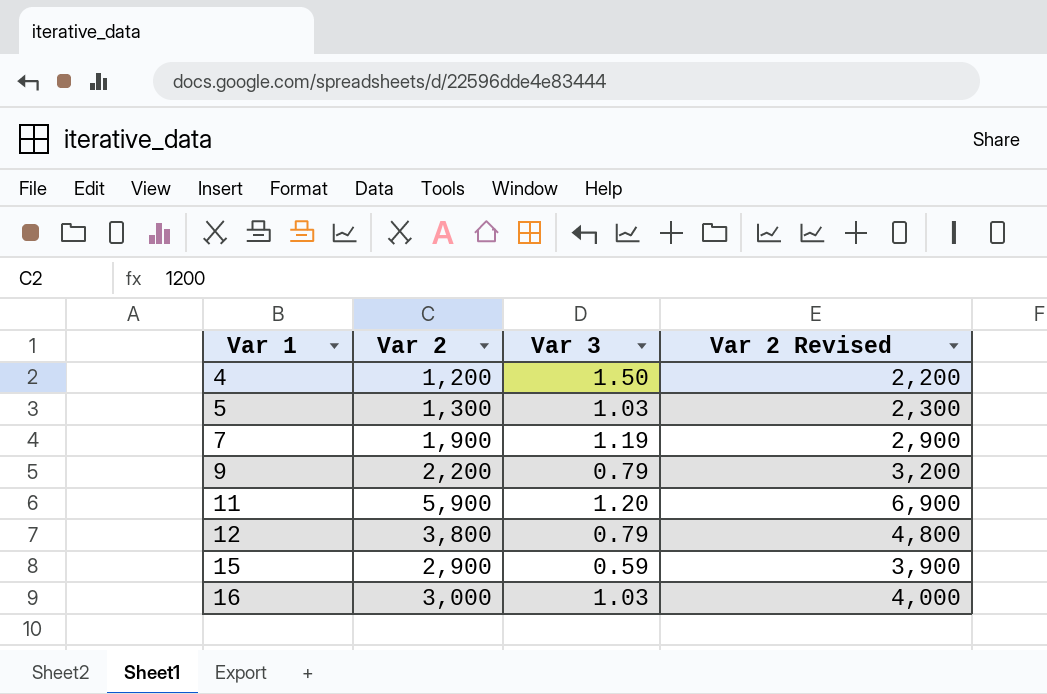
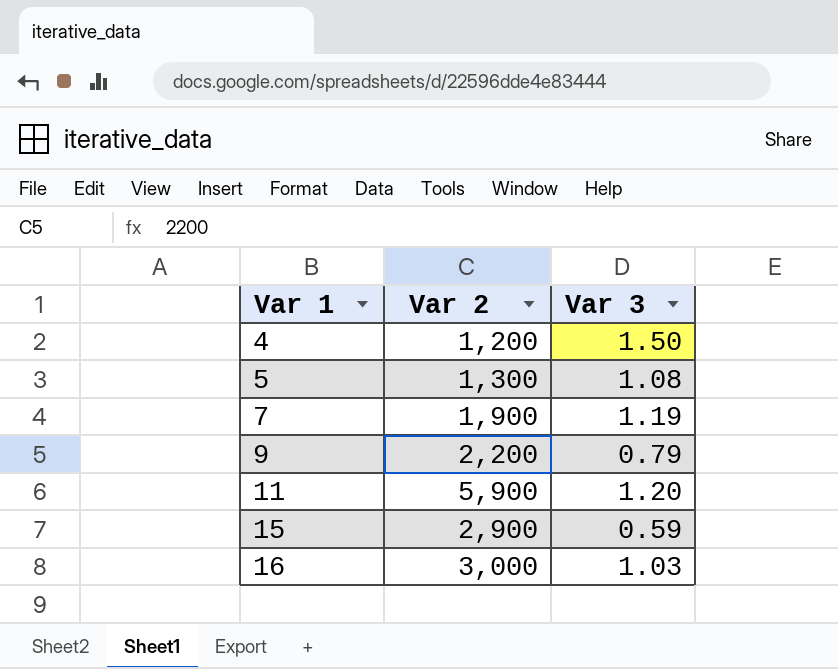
column Var 2 Revised | formula: [Var 2] + 1000 -> none
row 12: 3,800 | 0.79 | 4,800 -> none
5 | Var 3: 1.03 -> 1.08

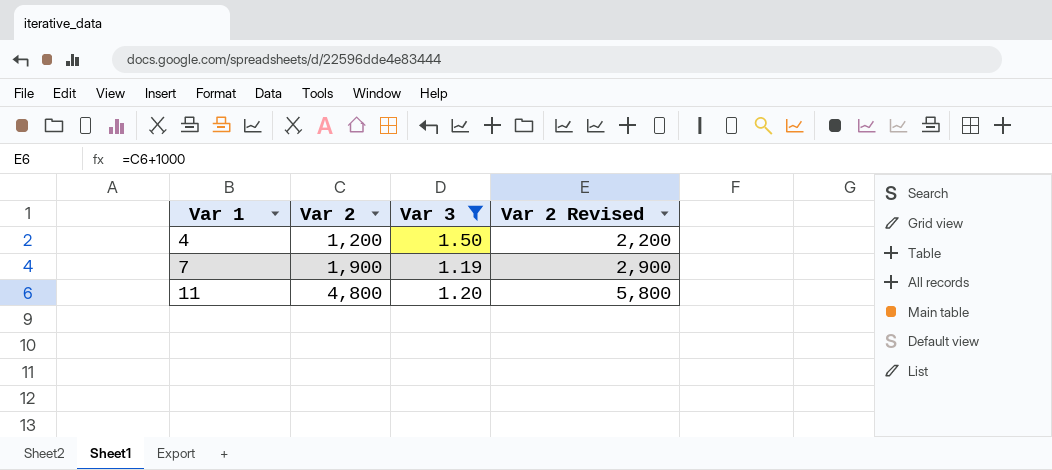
filter: none -> Var 3 >= 1.19
column Var 2 Revised | formula: none -> [Var 2] + 1000
11 | Var 2: 5,900 -> 4,800

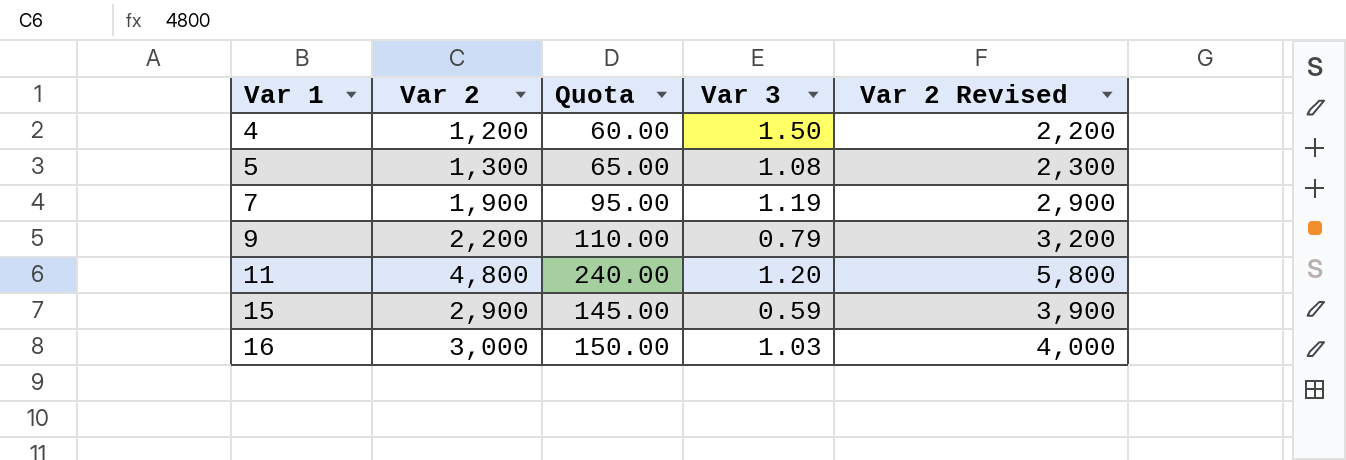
filter: Var 3 >= 1.19 -> none
column Quota | formula: none -> [Var 2] * 0.05

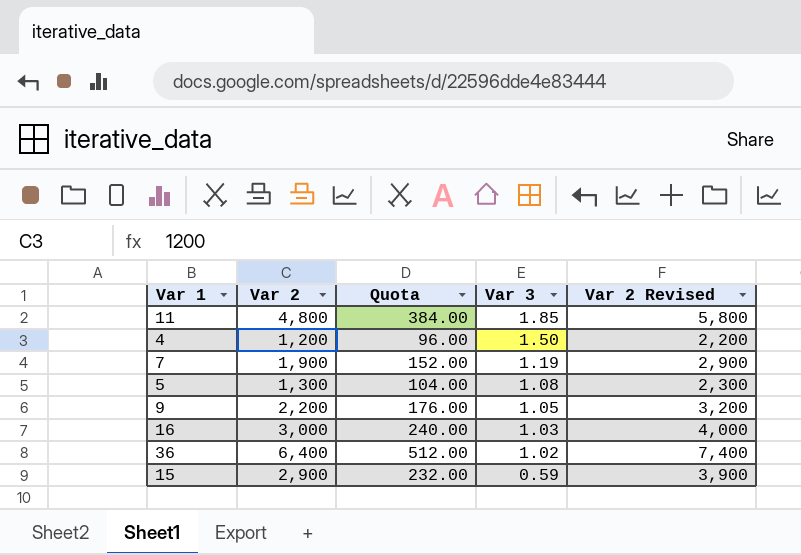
row order: Var 1 ascending -> Var 3 descending
column Quota | formula: [Var 2] * 0.05 -> [Var 2] * 0.08
11 | Var 3: 1.20 -> 1.85
9 | Var 3: 0.79 -> 1.05
row 36: none -> 6,400 | 512.00 | 1.02 | 7,400

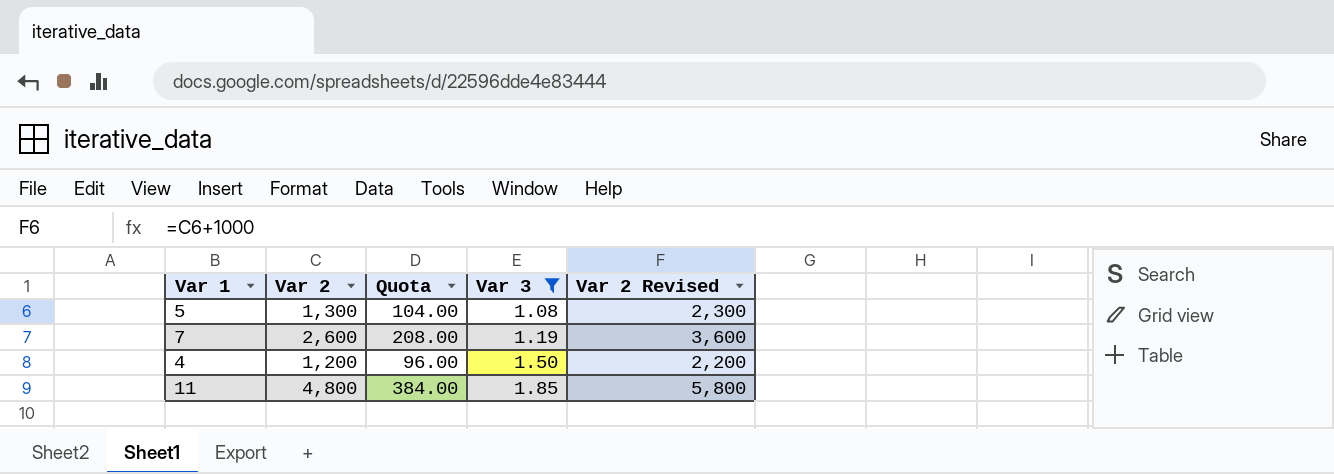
filter: none -> Var 3 >= 1.08
row order: Var 3 descending -> Var 3 ascending
7 | Var 2: 1,900 -> 2,600
7 | Quota: 152.00 -> 208.00
7 | Var 2 Revised: 2,900 -> 3,600

